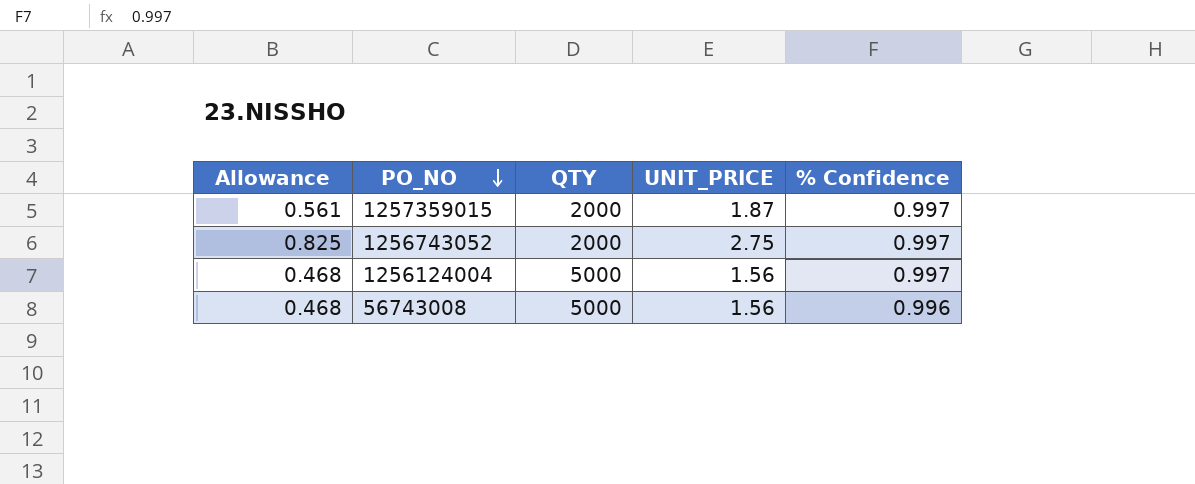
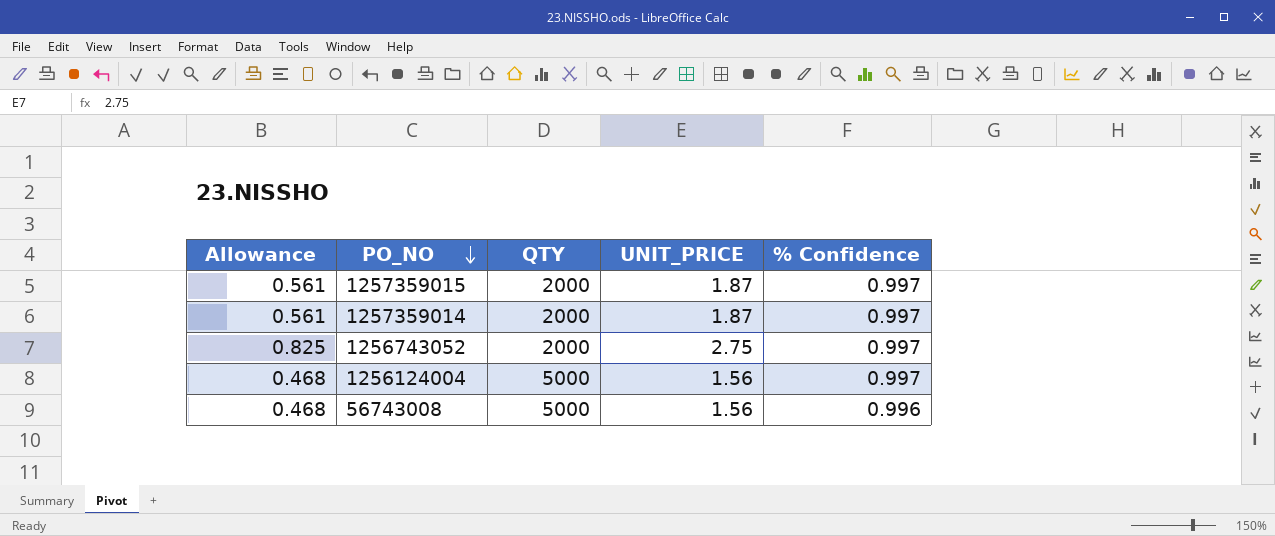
row 1257359014: none -> 0.561 | 2000 | 1.87 | 0.997

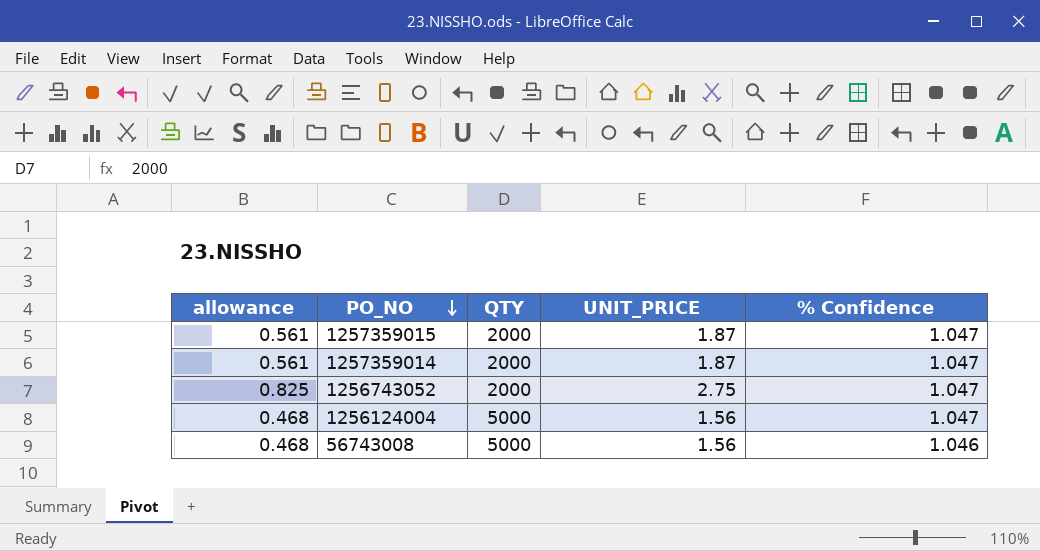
column name: Allowance -> allowance
1257359015 | % Confidence: 0.997 -> 1.047
1257359014 | % Confidence: 0.997 -> 1.047
1256743052 | % Confidence: 0.997 -> 1.047
1256124004 | % Confidence: 0.997 -> 1.047
56743008 | % Confidence: 0.996 -> 1.046

